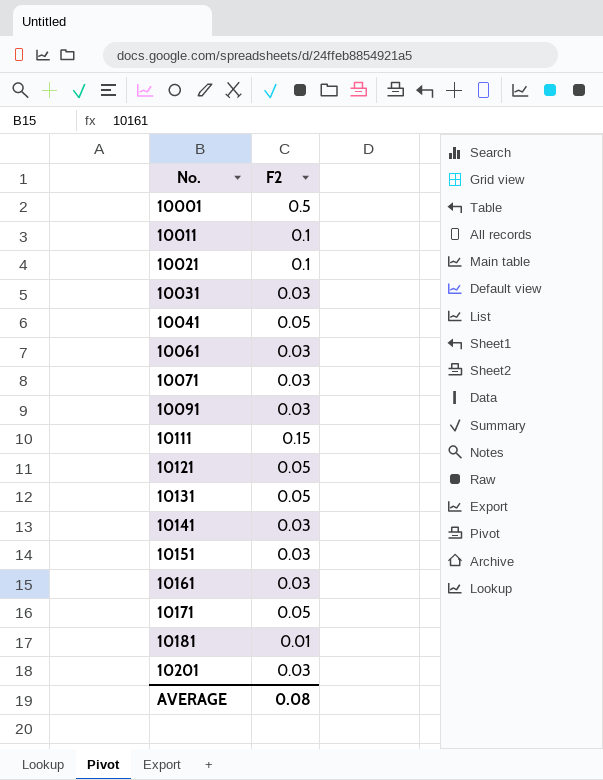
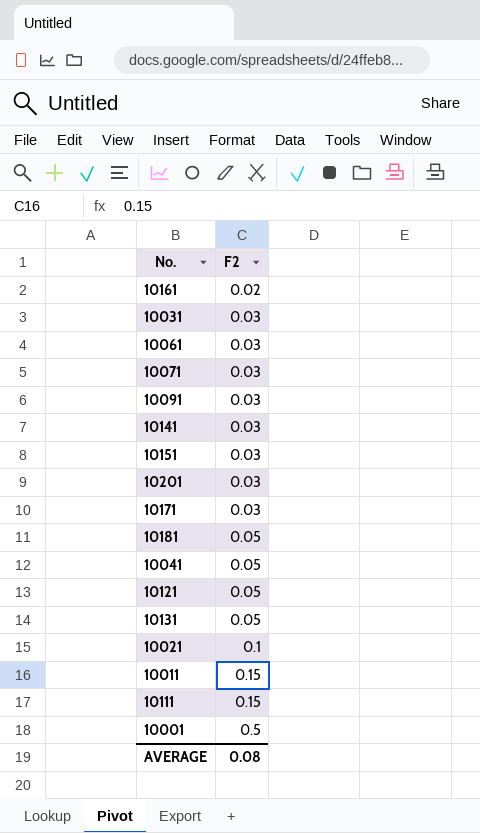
row order: No. ascending -> F2 ascending
10161 | F2: 0.03 -> 0.02
10171 | F2: 0.05 -> 0.03
10181 | F2: 0.01 -> 0.05
10011 | F2: 0.1 -> 0.15

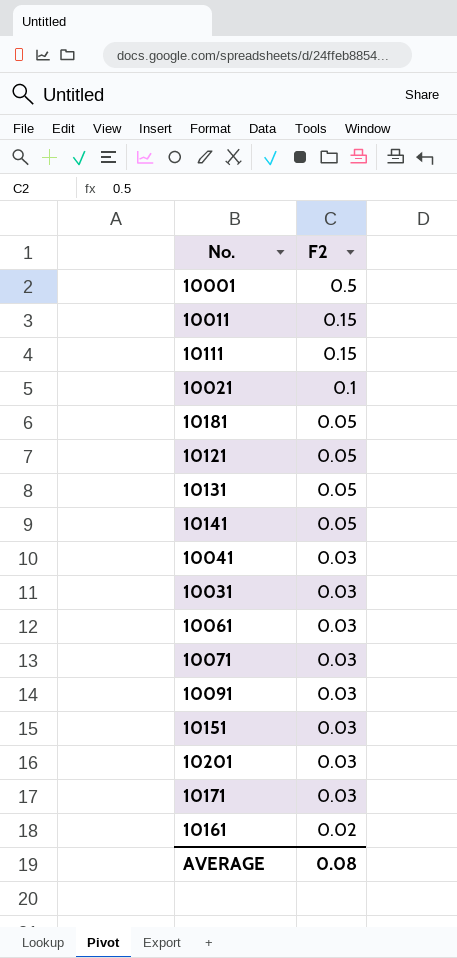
row order: F2 ascending -> F2 descending
10141 | F2: 0.03 -> 0.05
10041 | F2: 0.05 -> 0.03

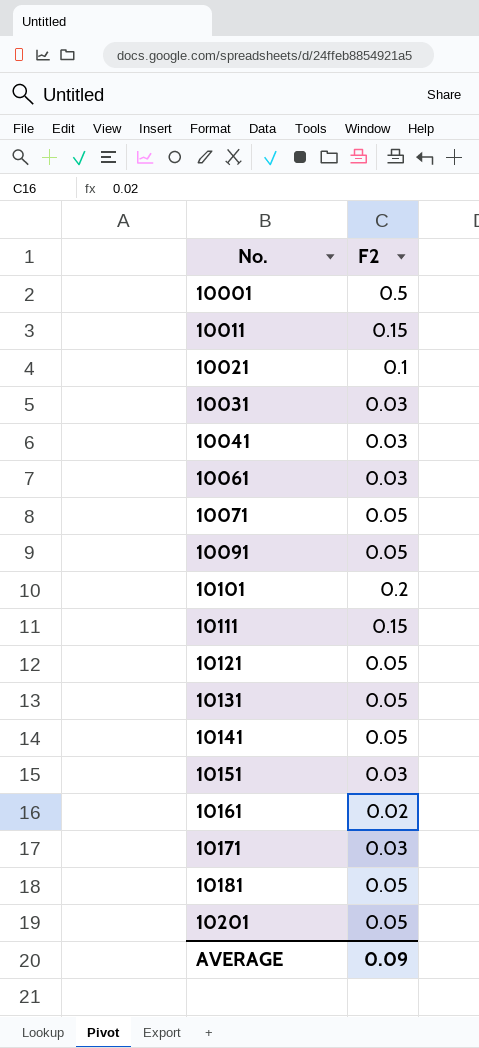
row order: F2 descending -> No. ascending
10071 | F2: 0.03 -> 0.05
10091 | F2: 0.03 -> 0.05
row 10101: none -> 0.2
10201 | F2: 0.03 -> 0.05
AVERAGE | F2: 0.08 -> 0.09

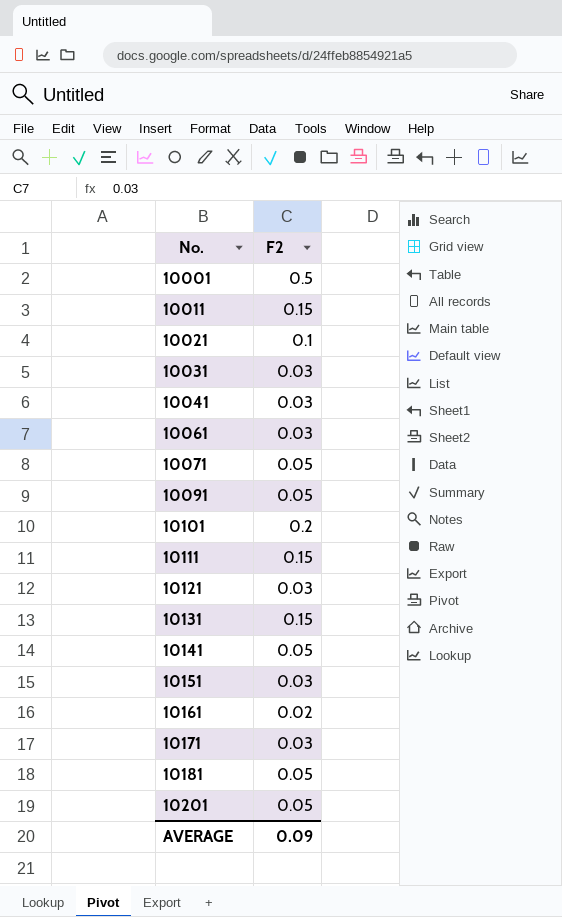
10121 | F2: 0.05 -> 0.03
10131 | F2: 0.05 -> 0.15

